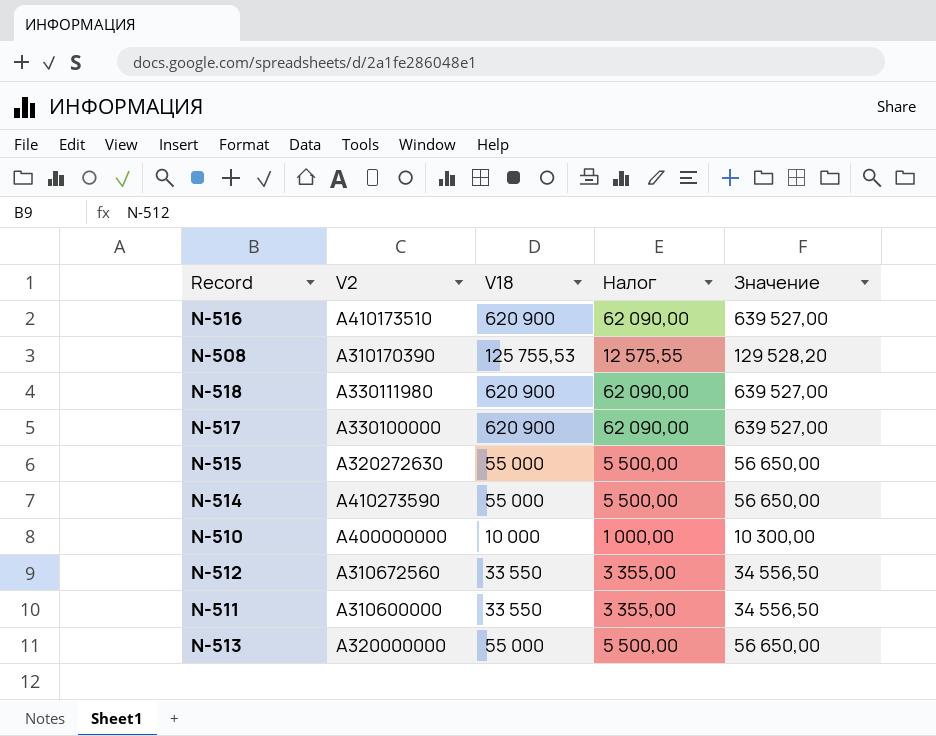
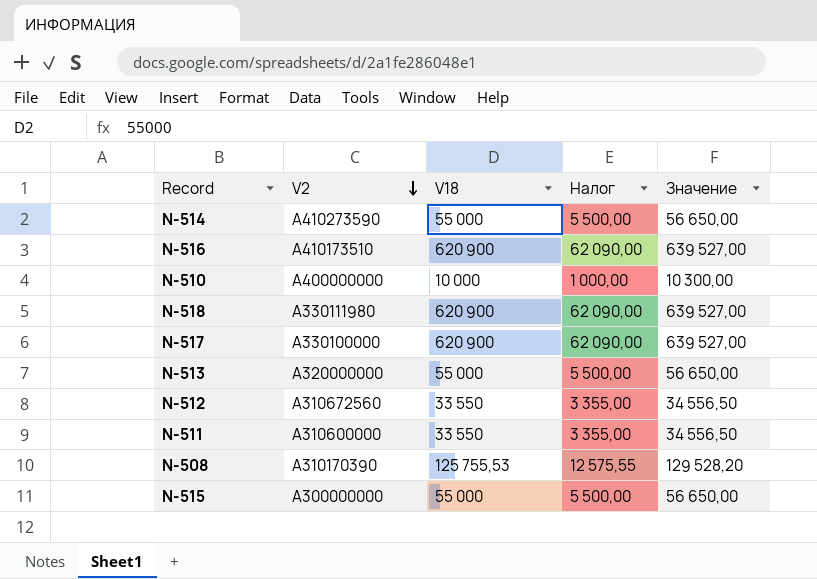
row order: none -> V2 descending
N-515 | V2: A320272630 -> A300000000

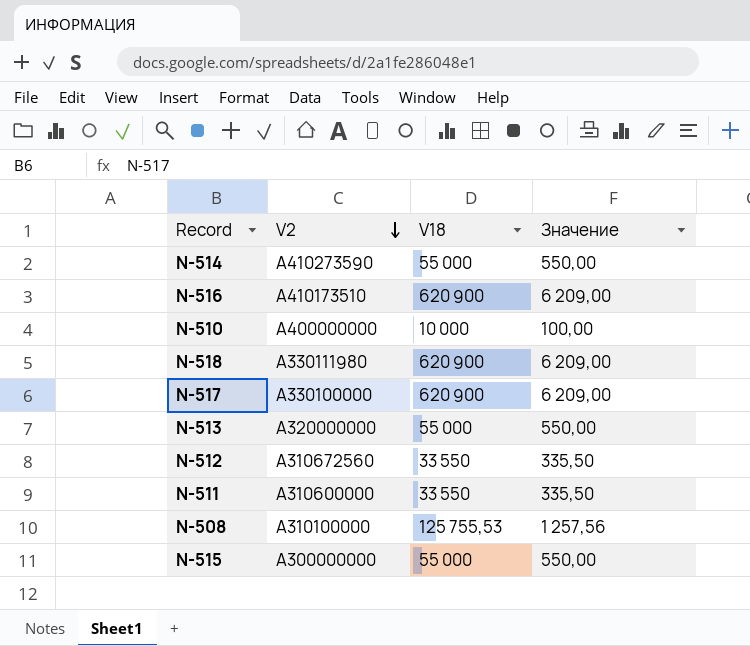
column Налог | formula: [V18] * 0,1 -> none
column Значение | formula: [V18] * 1,03 -> [V18] * 0,01
N-508 | V2: A310170390 -> A310100000

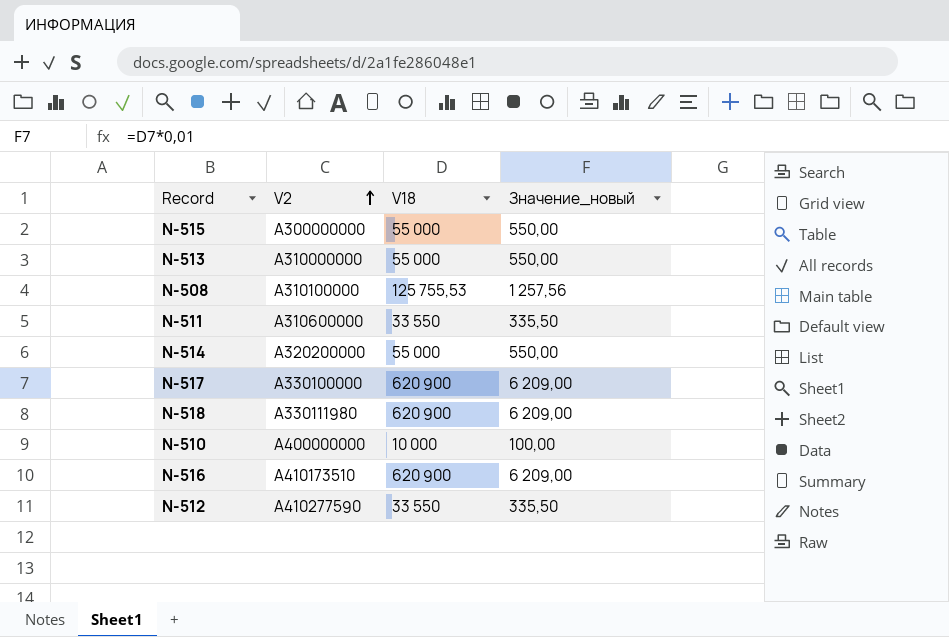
row order: V2 descending -> V2 ascending
column name: Значение -> Значение_новый
N-513 | V2: A320000000 -> A310000000
N-514 | V2: A410273590 -> A320200000
N-512 | V2: A310672560 -> A410277590

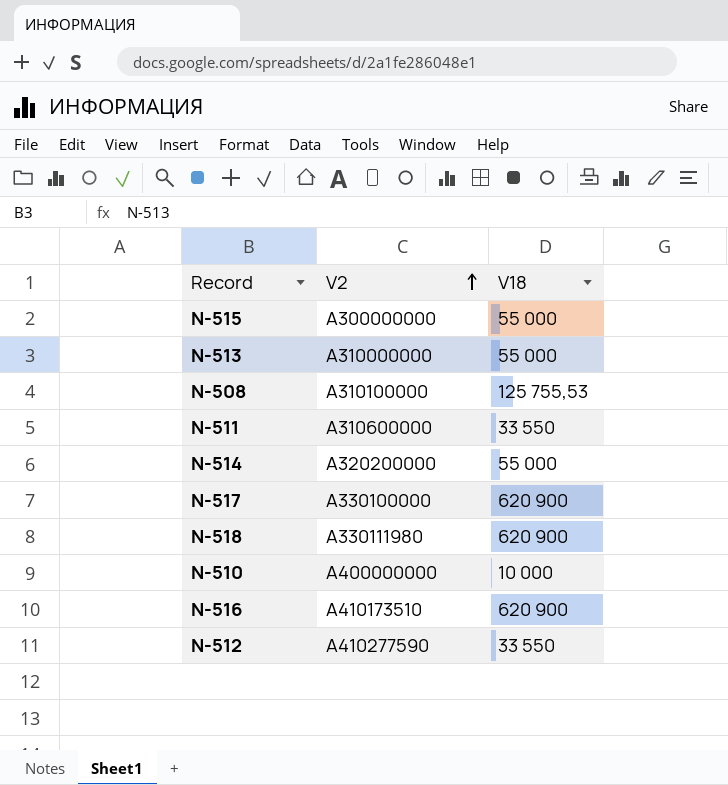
column Значение_новый | formula: [V18] * 0,01 -> none

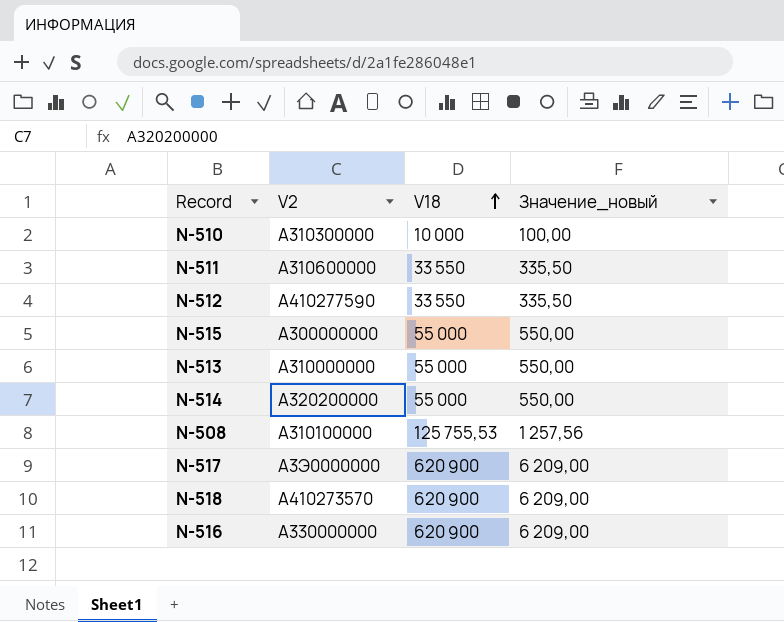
row order: V2 ascending -> V18 ascending
column Значение_новый | formula: none -> [V18] * 0,01
N-510 | V2: A400000000 -> A310300000
N-517 | V2: A330100000 -> A3Э0000000
N-518 | V2: A330111980 -> A410273570
N-516 | V2: A410173510 -> A330000000

